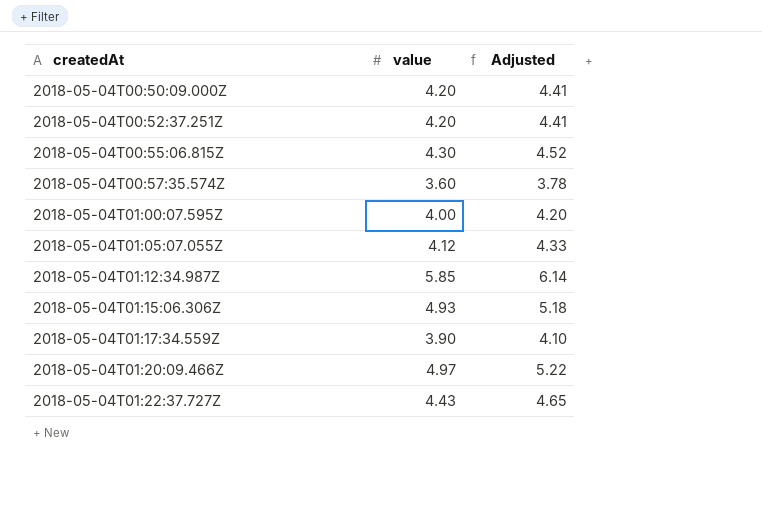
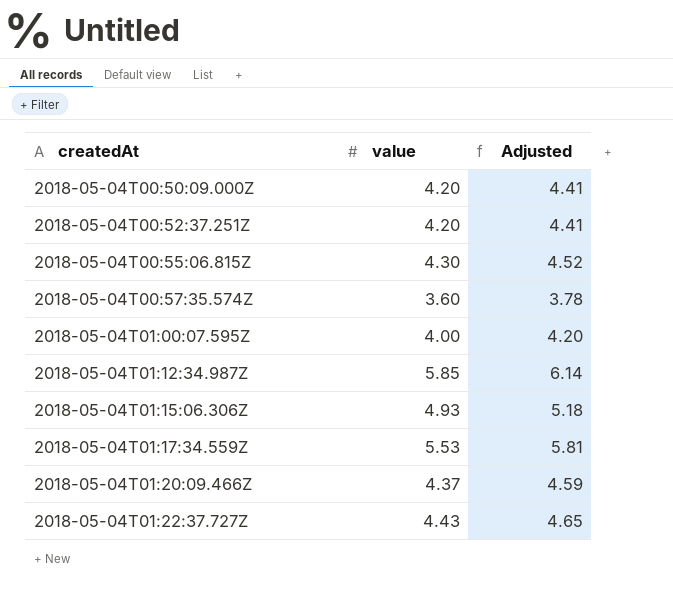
row 2018-05-04T01:05:07.055Z: 4.12 | 4.33 -> none
2018-05-04T01:17:34.559Z | value: 3.90 -> 5.53
2018-05-04T01:17:34.559Z | Adjusted: 4.10 -> 5.81
2018-05-04T01:20:09.466Z | value: 4.97 -> 4.37
2018-05-04T01:20:09.466Z | Adjusted: 5.22 -> 4.59

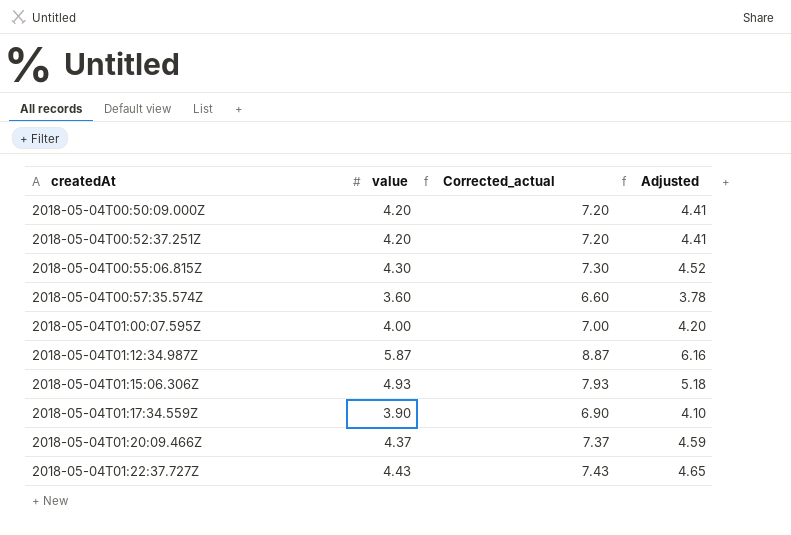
column Corrected_actual | formula: none -> [value] + 3
2018-05-04T01:12:34.987Z | value: 5.85 -> 5.87
2018-05-04T01:12:34.987Z | Adjusted: 6.14 -> 6.16
2018-05-04T01:17:34.559Z | value: 5.53 -> 3.90
2018-05-04T01:17:34.559Z | Adjusted: 5.81 -> 4.10

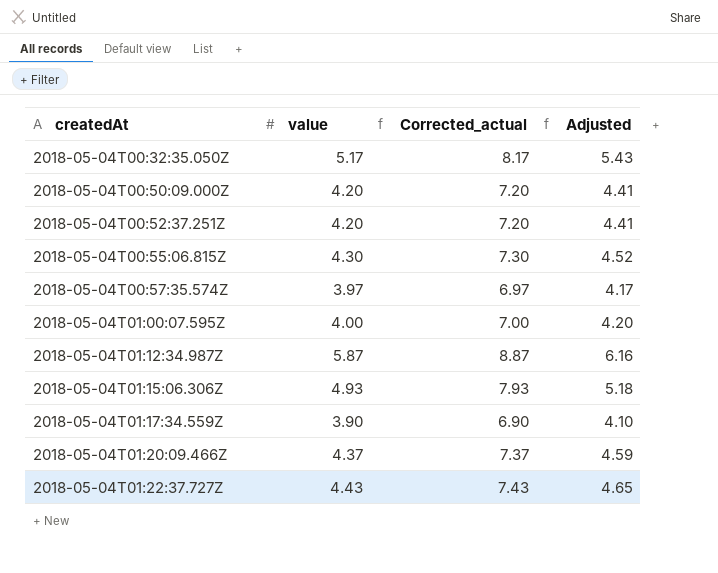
row 2018-05-04T00:32:35.050Z: none -> 5.17 | 8.17 | 5.43
2018-05-04T00:57:35.574Z | value: 3.60 -> 3.97
2018-05-04T00:57:35.574Z | Corrected_actual: 6.60 -> 6.97
2018-05-04T00:57:35.574Z | Adjusted: 3.78 -> 4.17

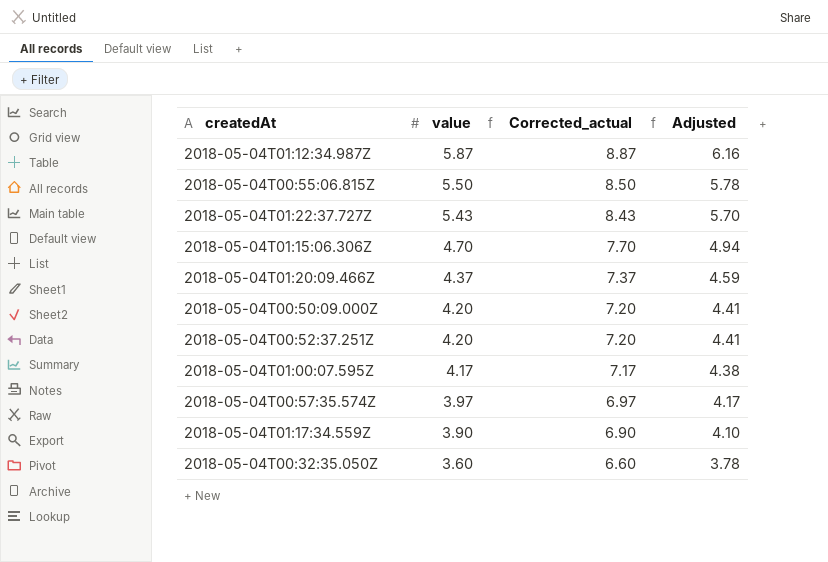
row order: createdAt ascending -> value descending
2018-05-04T00:55:06.815Z | value: 4.30 -> 5.50
2018-05-04T00:55:06.815Z | Corrected_actual: 7.30 -> 8.50
2018-05-04T00:55:06.815Z | Adjusted: 4.52 -> 5.78
2018-05-04T01:22:37.727Z | value: 4.43 -> 5.43
2018-05-04T01:22:37.727Z | Corrected_actual: 7.43 -> 8.43
2018-05-04T01:22:37.727Z | Adjusted: 4.65 -> 5.70
2018-05-04T01:15:06.306Z | value: 4.93 -> 4.70
2018-05-04T01:15:06.306Z | Corrected_actual: 7.93 -> 7.70
2018-05-04T01:15:06.306Z | Adjusted: 5.18 -> 4.94
2018-05-04T01:00:07.595Z | value: 4.00 -> 4.17
2018-05-04T01:00:07.595Z | Corrected_actual: 7.00 -> 7.17
2018-05-04T01:00:07.595Z | Adjusted: 4.20 -> 4.38
2018-05-04T00:32:35.050Z | value: 5.17 -> 3.60
2018-05-04T00:32:35.050Z | Corrected_actual: 8.17 -> 6.60
2018-05-04T00:32:35.050Z | Adjusted: 5.43 -> 3.78

